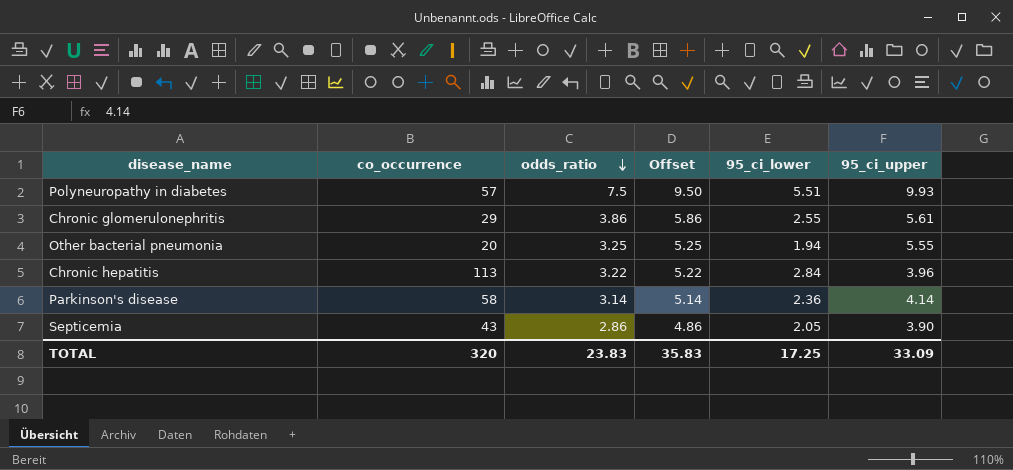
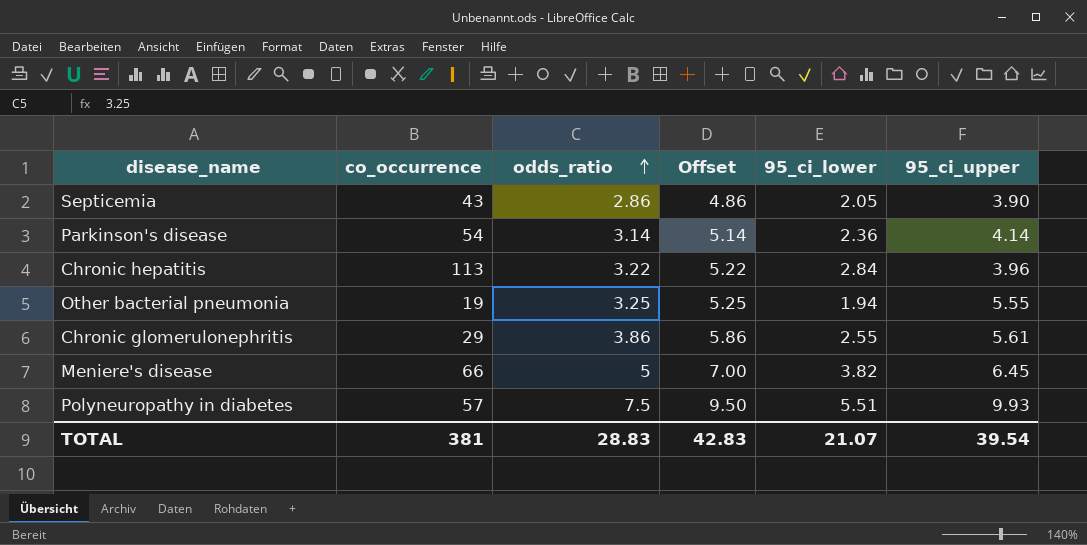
row order: odds_ratio descending -> odds_ratio ascending
Parkinson's disease | co_occurrence: 58 -> 54
Other bacterial pneumonia | co_occurrence: 20 -> 19
row Meniere's disease: none -> 66 | 5 | 7.00 | 3.82 | 6.45
TOTAL | co_occurrence: 320 -> 381
TOTAL | odds_ratio: 23.83 -> 28.83
TOTAL | Offset: 35.83 -> 42.83
TOTAL | 95_ci_lower: 17.25 -> 21.07
TOTAL | 95_ci_upper: 33.09 -> 39.54

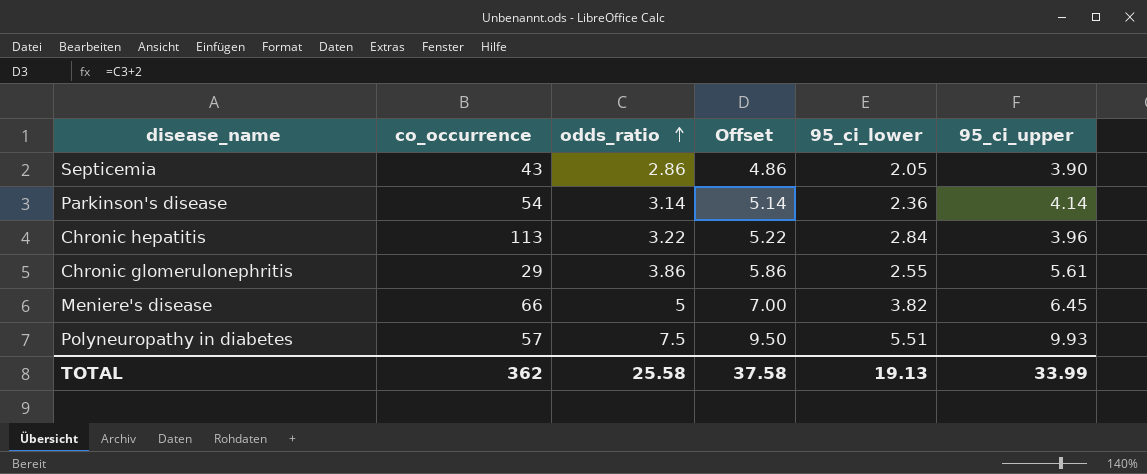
row Other bacterial pneumonia: 19 | 3.25 | 5.25 | 1.94 | 5.55 -> none
TOTAL | co_occurrence: 381 -> 362
TOTAL | odds_ratio: 28.83 -> 25.58
TOTAL | Offset: 42.83 -> 37.58
TOTAL | 95_ci_lower: 21.07 -> 19.13
TOTAL | 95_ci_upper: 39.54 -> 33.99

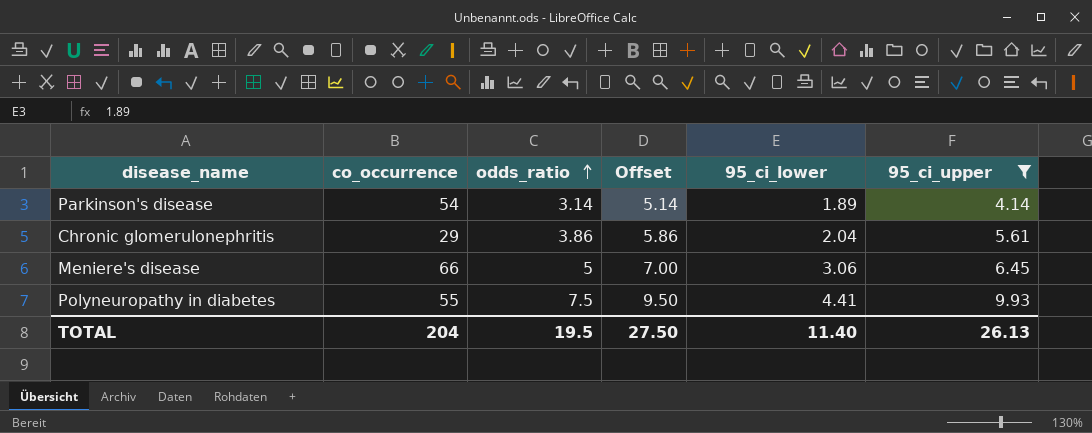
filter: none -> 95_ci_upper >= 4.14
Parkinson's disease | 95_ci_lower: 2.36 -> 1.89
Chronic glomerulonephritis | 95_ci_lower: 2.55 -> 2.04
Meniere's disease | 95_ci_lower: 3.82 -> 3.06
Polyneuropathy in diabetes | co_occurrence: 57 -> 55
Polyneuropathy in diabetes | 95_ci_lower: 5.51 -> 4.41
TOTAL | co_occurrence: 362 -> 204
TOTAL | odds_ratio: 25.58 -> 19.5
TOTAL | Offset: 37.58 -> 27.50
TOTAL | 95_ci_lower: 19.13 -> 11.40
TOTAL | 95_ci_upper: 33.99 -> 26.13

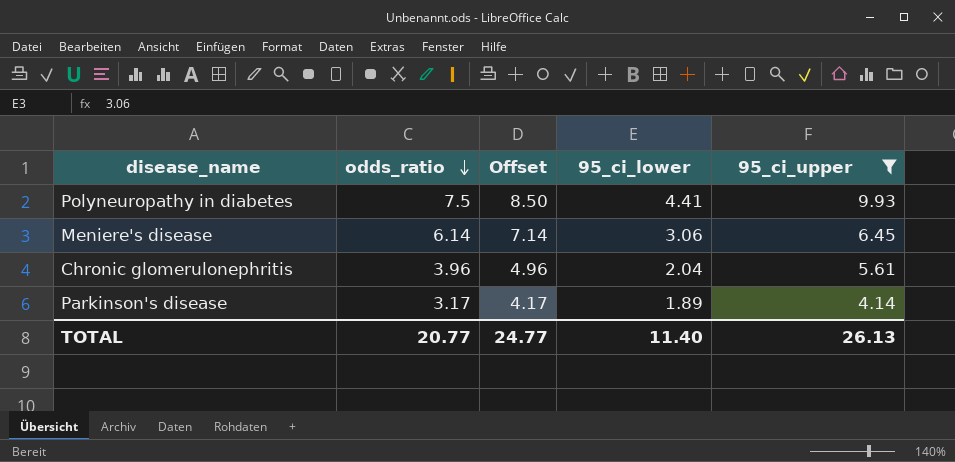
row order: odds_ratio ascending -> odds_ratio descending
column co_occurrence | position: 2 -> none
column Offset | formula: [odds_ratio] + 2 -> [odds_ratio] + 1
Meniere's disease | odds_ratio: 5 -> 6.14
Chronic glomerulonephritis | odds_ratio: 3.86 -> 3.96
Parkinson's disease | odds_ratio: 3.14 -> 3.17
TOTAL | odds_ratio: 19.5 -> 20.77
TOTAL | Offset: 27.50 -> 24.77

